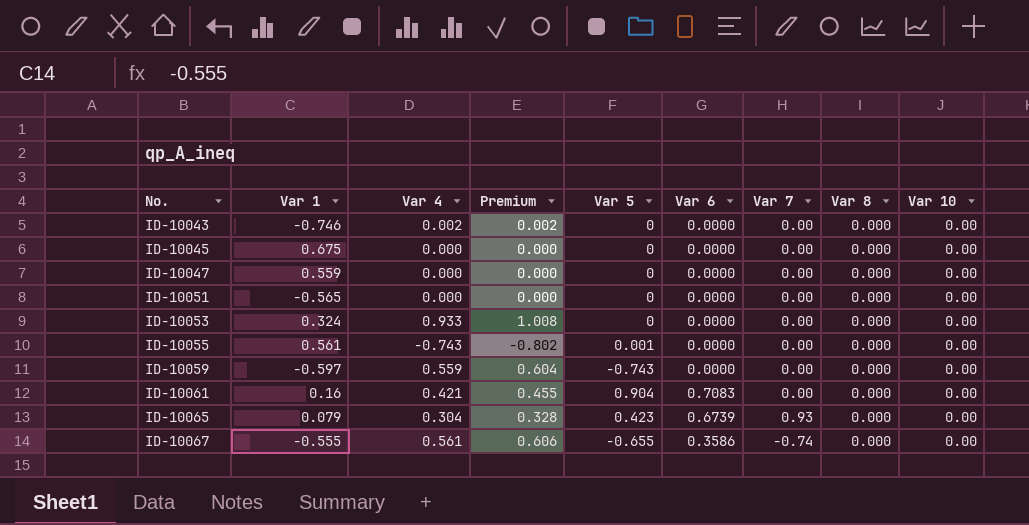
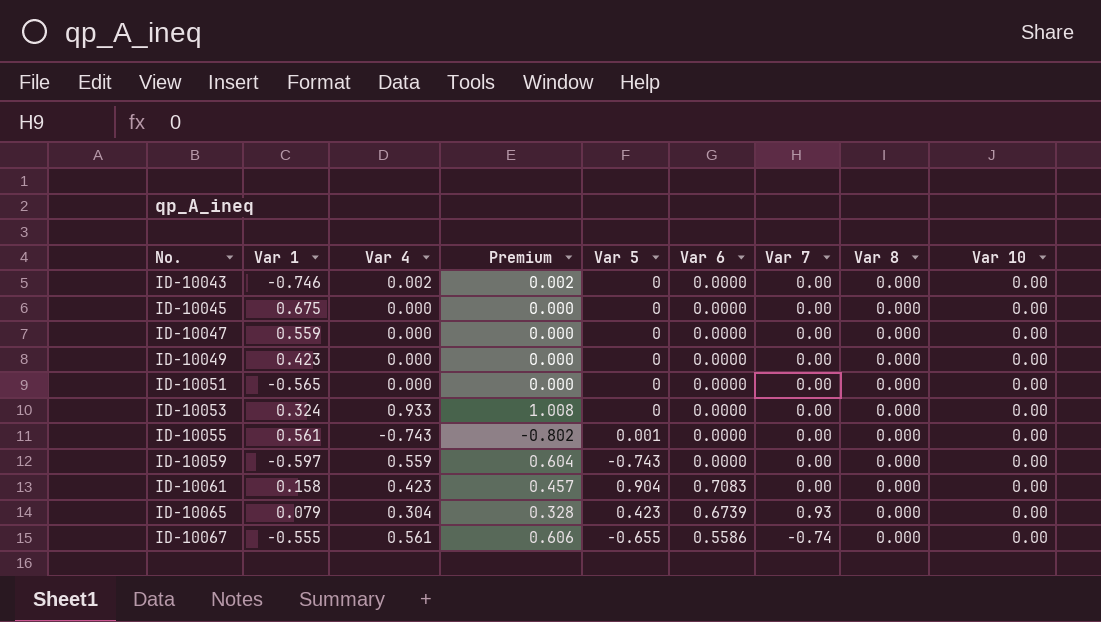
row ID-10049: none -> 0.423 | 0.000 | 0.000 | 0 | 0.0000 | 0.00 | 0.000 | 0.00
ID-10061 | Var 1: 0.16 -> 0.158
ID-10061 | Var 4: 0.421 -> 0.423
ID-10061 | Premium: 0.455 -> 0.457
ID-10067 | Var 6: 0.3586 -> 0.5586

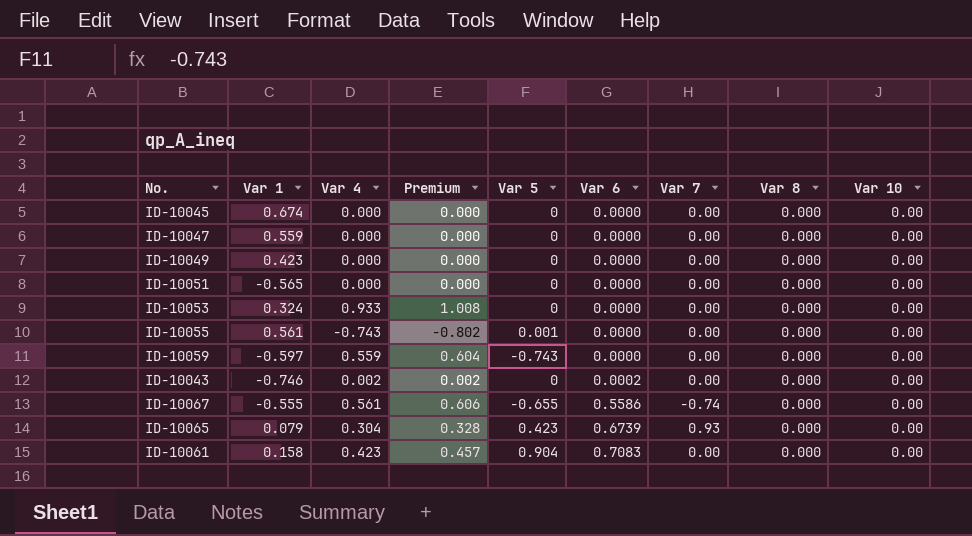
row order: No. ascending -> Var 6 ascending
ID-10045 | Var 1: 0.675 -> 0.674
ID-10043 | Var 6: 0.0000 -> 0.0002

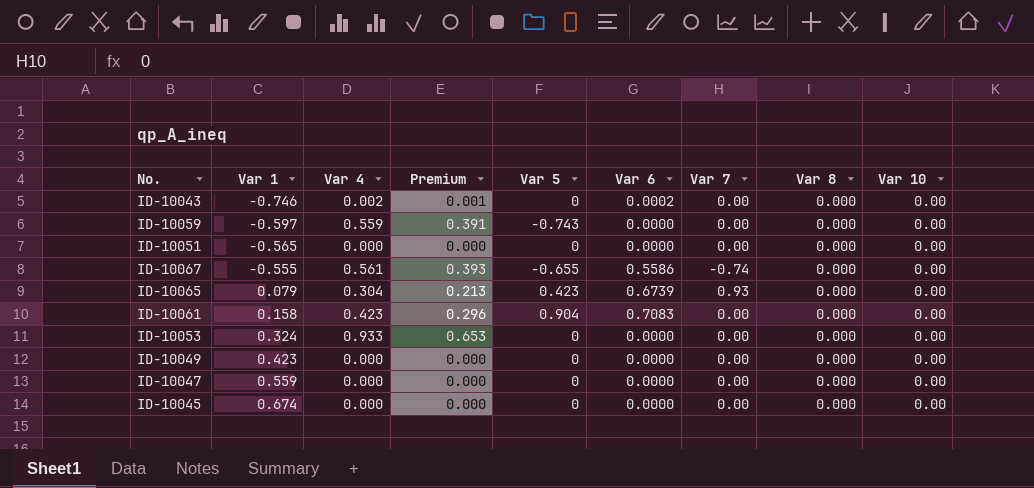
row order: Var 6 ascending -> Var 1 ascending
column Premium | formula: [Var 4] * 1.08 -> [Var 4] * 0.7
row ID-10055: 0.561 | -0.743 | -0.802 | 0.001 | 0.0000 | 0.00 | 0.000 | 0.00 -> none

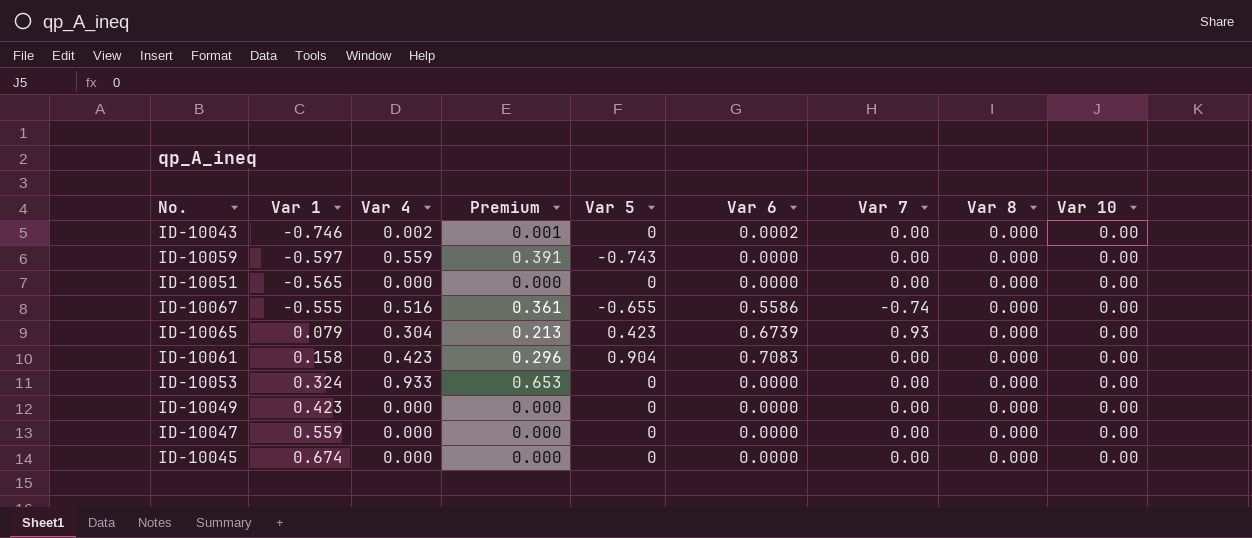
ID-10067 | Var 4: 0.561 -> 0.516
ID-10067 | Premium: 0.393 -> 0.361

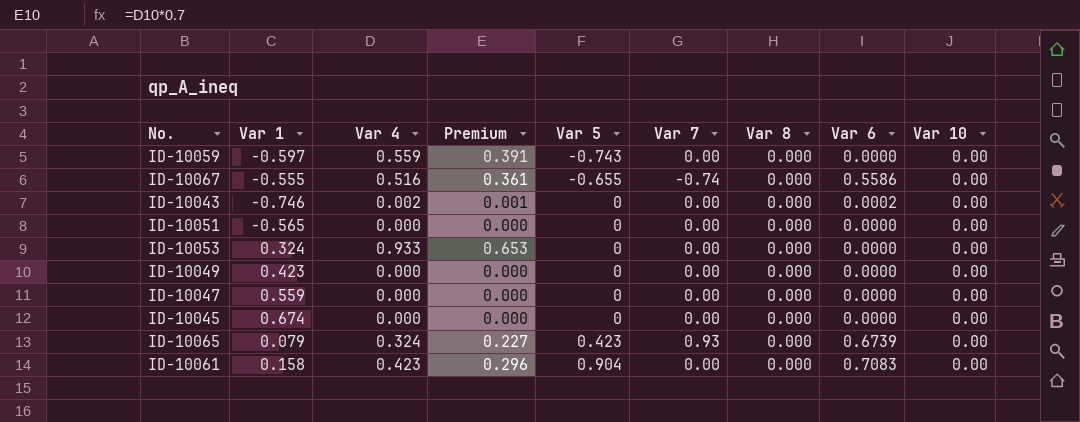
row order: Var 1 ascending -> Var 5 ascending
column Var 6 | position: 6 -> 8
ID-10065 | Var 4: 0.304 -> 0.324
ID-10065 | Premium: 0.213 -> 0.227

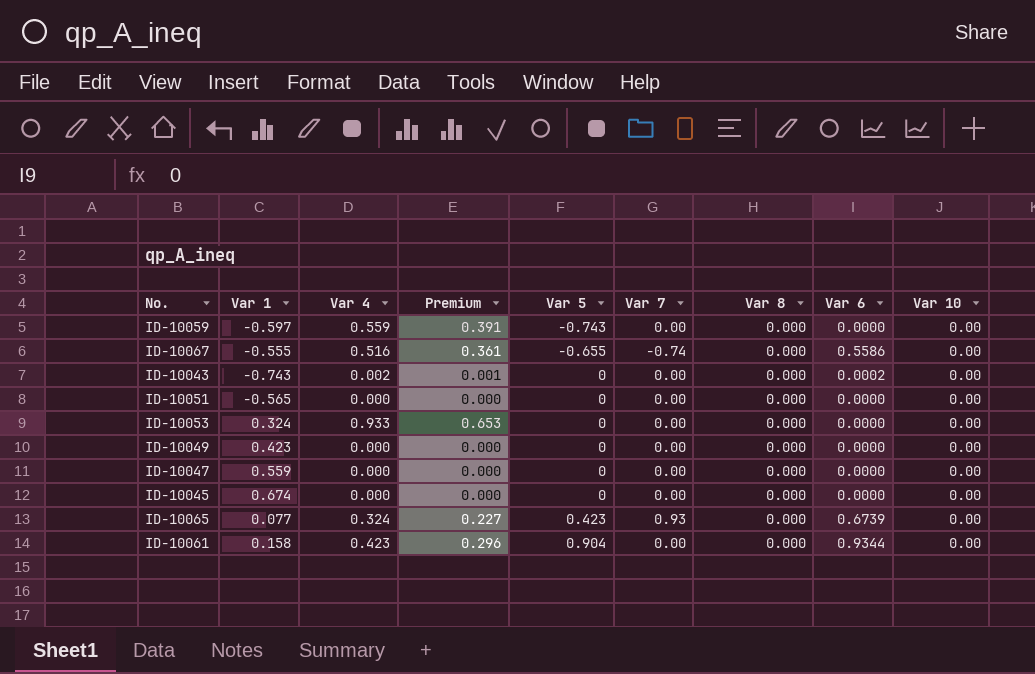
ID-10043 | Var 1: -0.746 -> -0.743
ID-10065 | Var 1: 0.079 -> 0.077
ID-10061 | Var 6: 0.7083 -> 0.9344

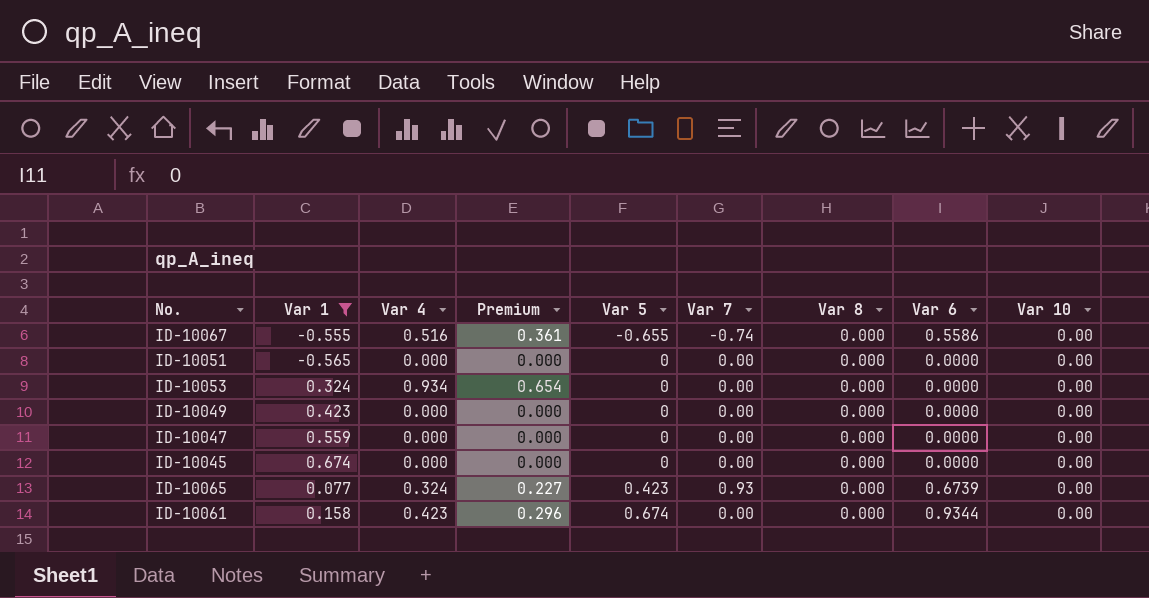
filter: none -> Var 1 >= -0.565
ID-10053 | Var 4: 0.933 -> 0.934
ID-10053 | Premium: 0.653 -> 0.654
ID-10061 | Var 5: 0.904 -> 0.674

